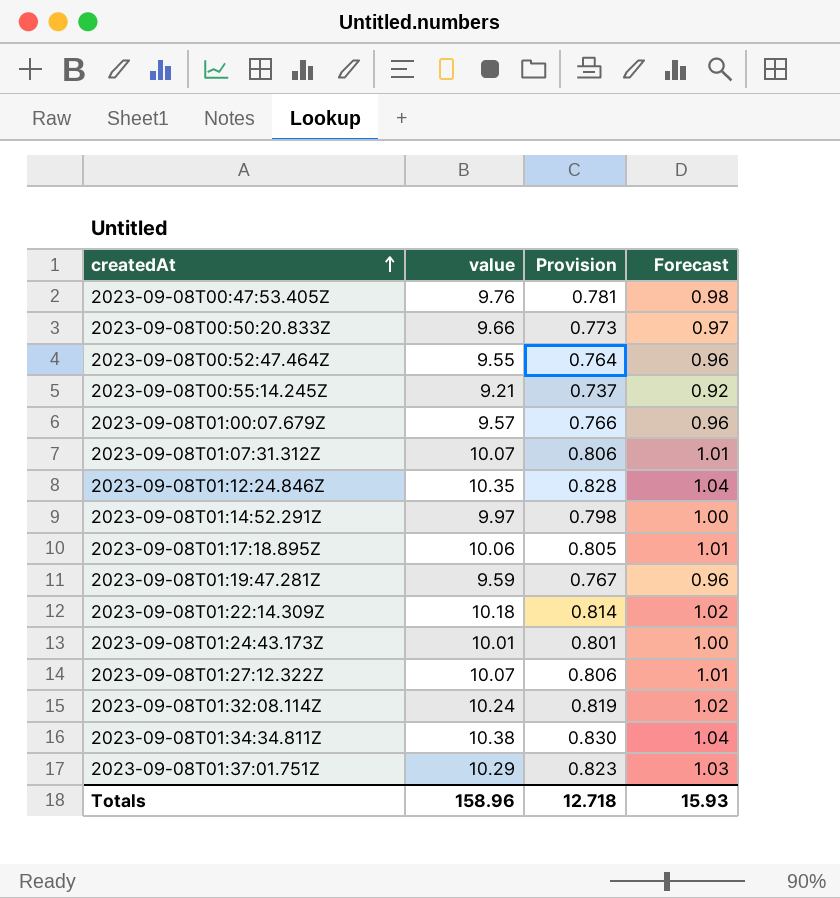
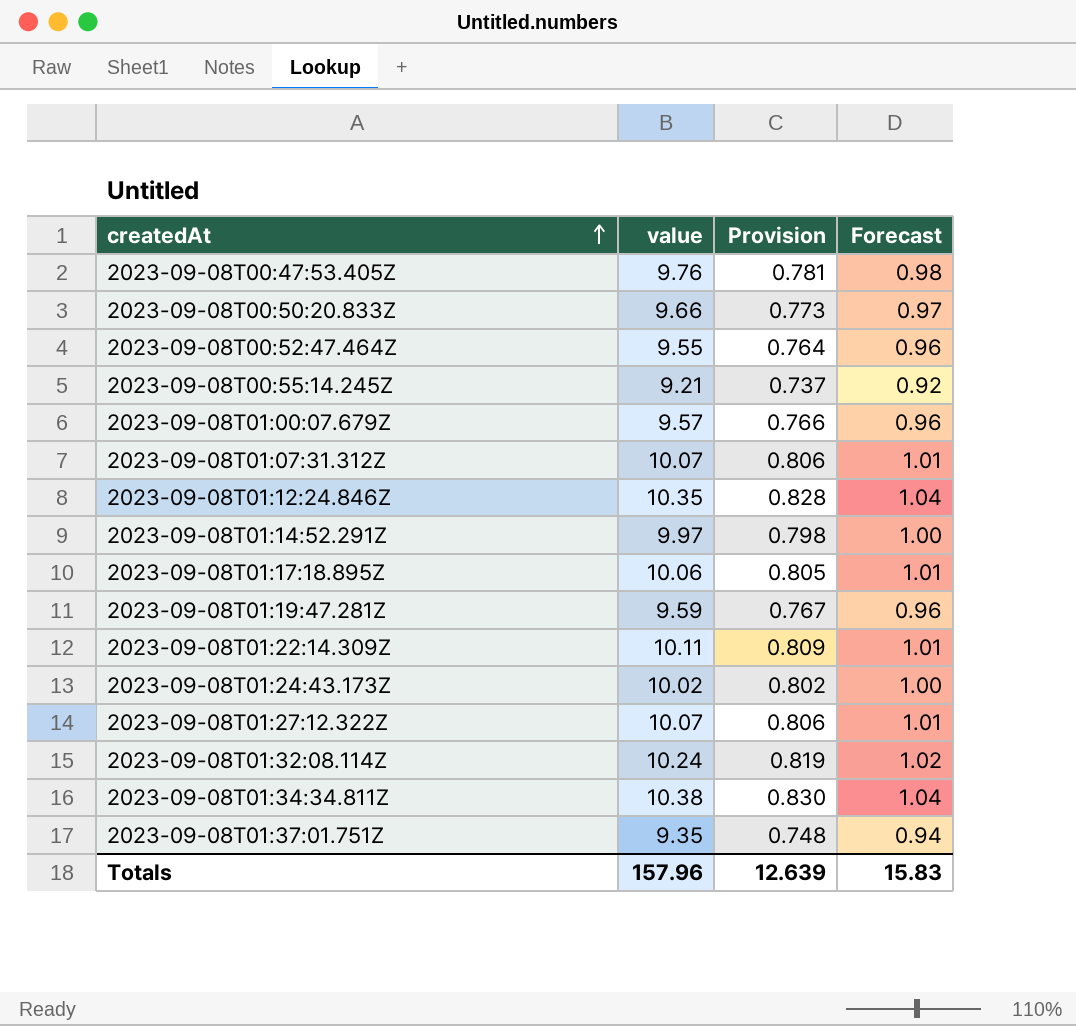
2023-09-08T01:22:14.309Z | value: 10.18 -> 10.11
2023-09-08T01:22:14.309Z | Provision: 0.814 -> 0.809
2023-09-08T01:22:14.309Z | Forecast: 1.02 -> 1.01
2023-09-08T01:24:43.173Z | value: 10.01 -> 10.02
2023-09-08T01:24:43.173Z | Provision: 0.801 -> 0.802
2023-09-08T01:37:01.751Z | value: 10.29 -> 9.35
2023-09-08T01:37:01.751Z | Provision: 0.823 -> 0.748
2023-09-08T01:37:01.751Z | Forecast: 1.03 -> 0.94
Totals | value: 158.96 -> 157.96
Totals | Provision: 12.718 -> 12.639
Totals | Forecast: 15.93 -> 15.83

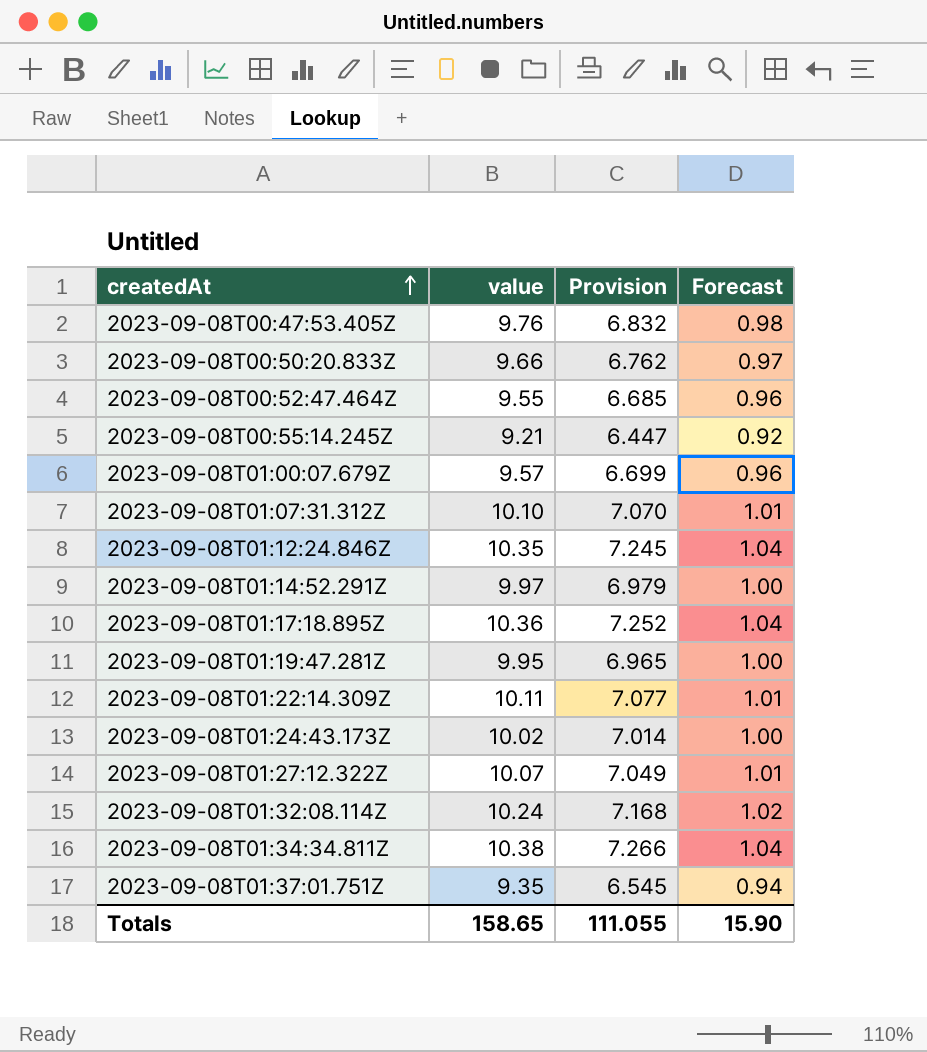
column Provision | formula: [value] * 0.08 -> [value] * 0.7
2023-09-08T01:07:31.312Z | value: 10.07 -> 10.10
2023-09-08T01:17:18.895Z | value: 10.06 -> 10.36
2023-09-08T01:17:18.895Z | Forecast: 1.01 -> 1.04
2023-09-08T01:19:47.281Z | value: 9.59 -> 9.95
2023-09-08T01:19:47.281Z | Forecast: 0.96 -> 1.00
Totals | value: 157.96 -> 158.65
Totals | Provision: 12.639 -> 111.055
Totals | Forecast: 15.83 -> 15.90

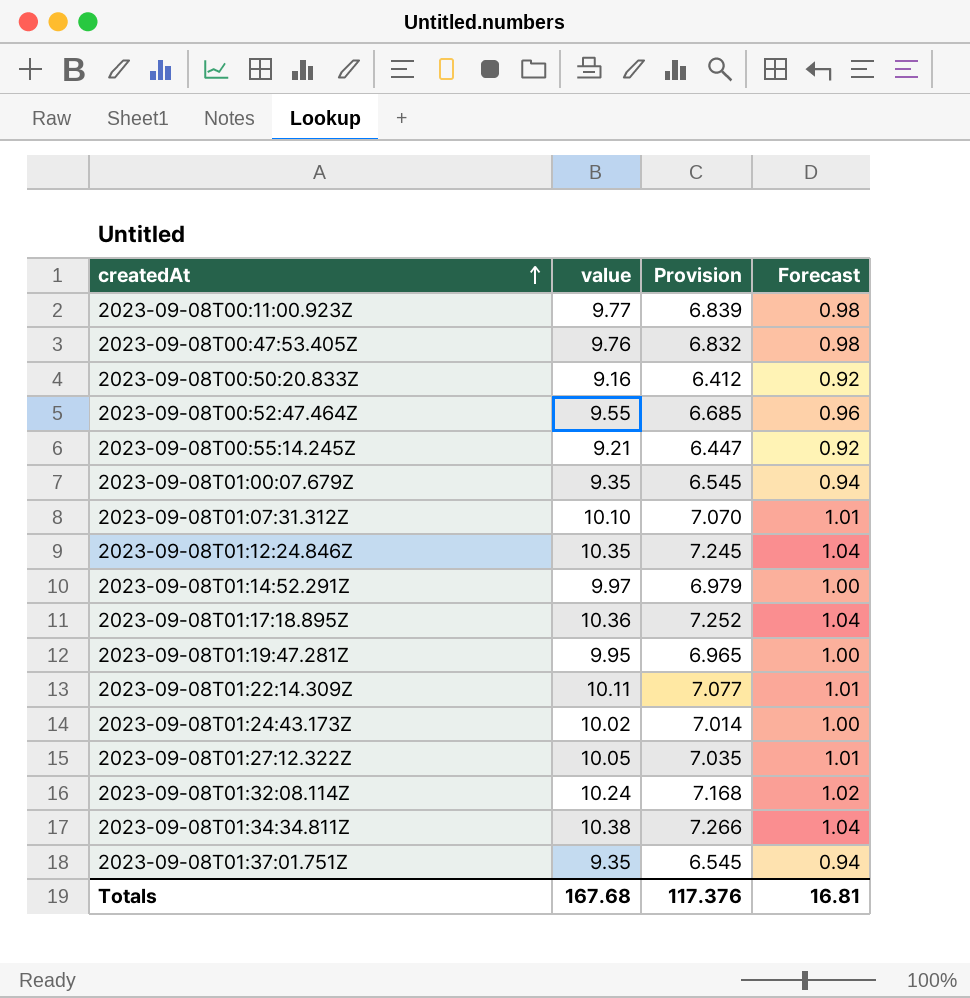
row 2023-09-08T00:11:00.923Z: none -> 9.77 | 6.839 | 0.98
2023-09-08T00:50:20.833Z | value: 9.66 -> 9.16
2023-09-08T00:50:20.833Z | Provision: 6.762 -> 6.412
2023-09-08T00:50:20.833Z | Forecast: 0.97 -> 0.92
2023-09-08T01:00:07.679Z | value: 9.57 -> 9.35
2023-09-08T01:00:07.679Z | Provision: 6.699 -> 6.545
2023-09-08T01:00:07.679Z | Forecast: 0.96 -> 0.94
2023-09-08T01:27:12.322Z | value: 10.07 -> 10.05
2023-09-08T01:27:12.322Z | Provision: 7.049 -> 7.035
Totals | value: 158.65 -> 167.68
Totals | Provision: 111.055 -> 117.376
Totals | Forecast: 15.90 -> 16.81

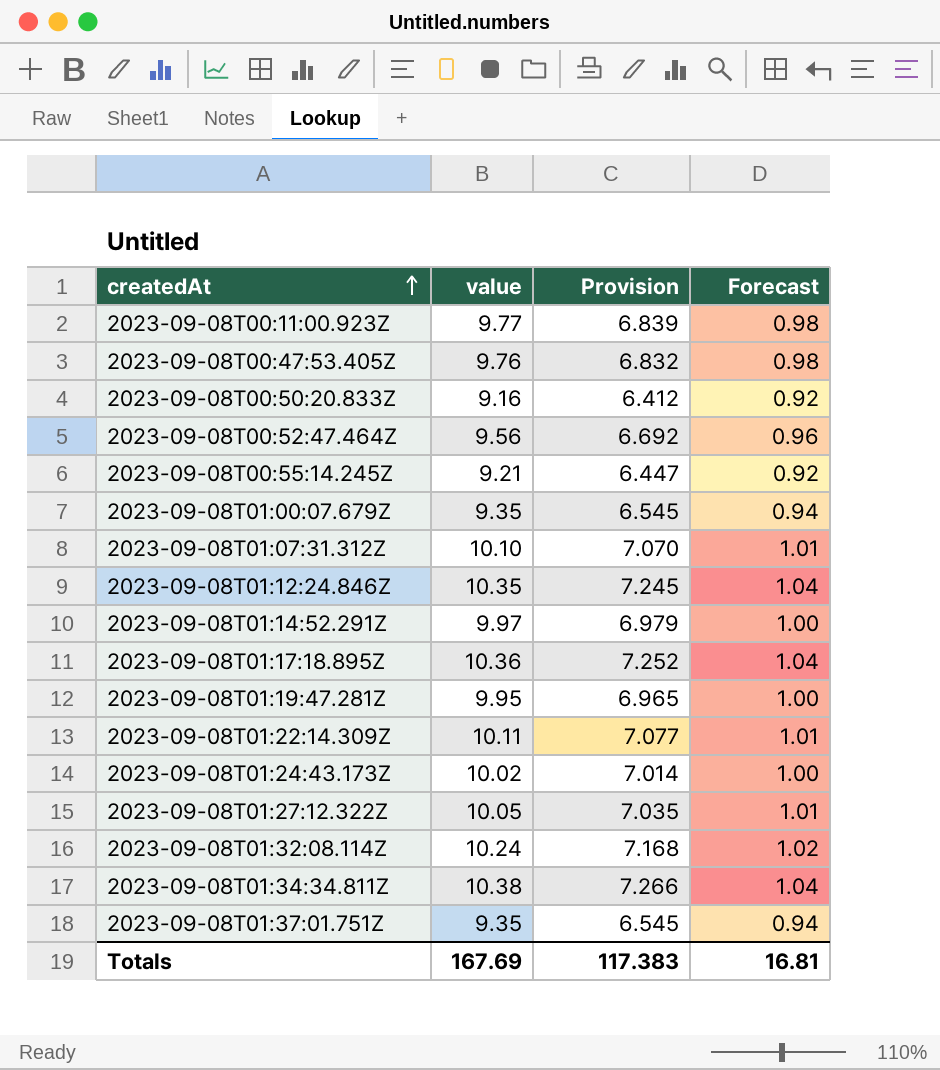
2023-09-08T00:52:47.464Z | value: 9.55 -> 9.56
2023-09-08T00:52:47.464Z | Provision: 6.685 -> 6.692
Totals | value: 167.68 -> 167.69
Totals | Provision: 117.376 -> 117.383

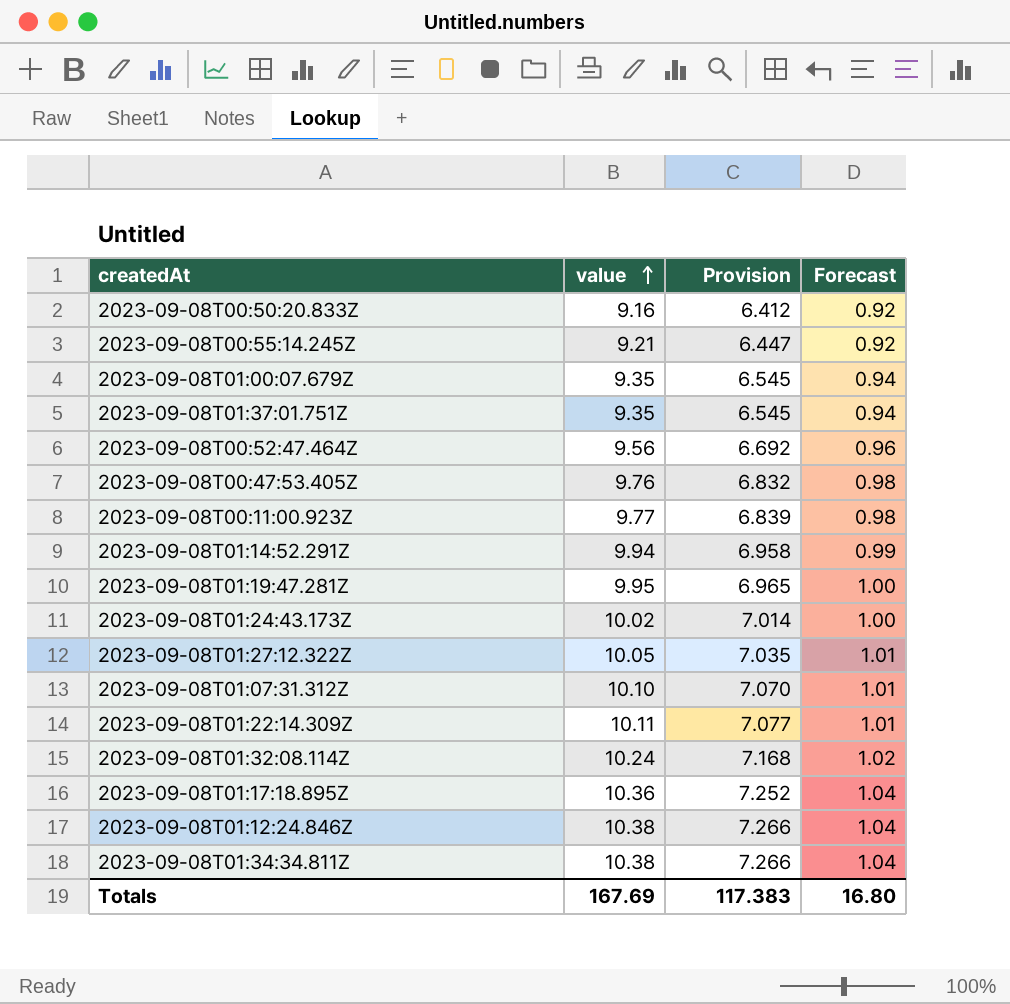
row order: createdAt ascending -> value ascending
2023-09-08T01:14:52.291Z | value: 9.97 -> 9.94
2023-09-08T01:14:52.291Z | Provision: 6.979 -> 6.958
2023-09-08T01:14:52.291Z | Forecast: 1.00 -> 0.99
2023-09-08T01:12:24.846Z | value: 10.35 -> 10.38
2023-09-08T01:12:24.846Z | Provision: 7.245 -> 7.266
Totals | Forecast: 16.81 -> 16.80

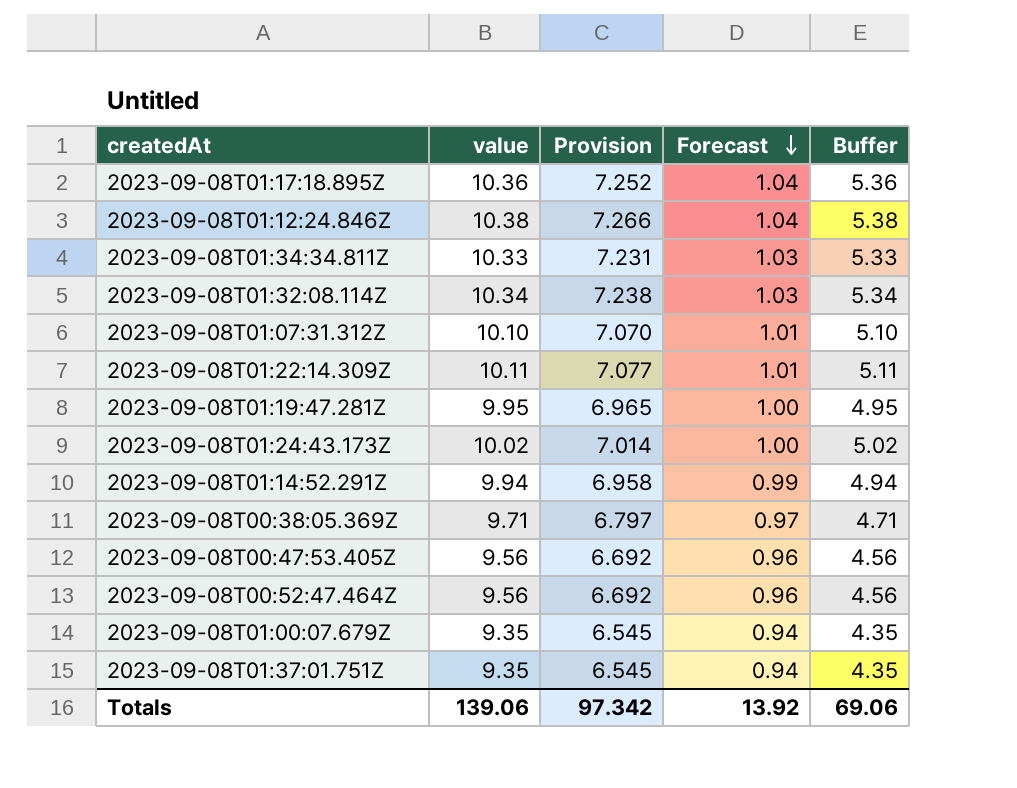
row order: value ascending -> Forecast descending
column Buffer | formula: none -> [value] - 5
row 2023-09-08T00:50:20.833Z: 9.16 | 6.412 | 0.92 -> none
row 2023-09-08T00:55:14.245Z: 9.21 | 6.447 | 0.92 -> none
row 2023-09-08T00:11:00.923Z: 9.77 | 6.839 | 0.98 -> none
row 2023-09-08T01:27:12.322Z: 10.05 | 7.035 | 1.01 -> none
2023-09-08T01:34:34.811Z | value: 10.38 -> 10.33
2023-09-08T01:34:34.811Z | Provision: 7.266 -> 7.231
2023-09-08T01:34:34.811Z | Forecast: 1.04 -> 1.03
2023-09-08T01:32:08.114Z | value: 10.24 -> 10.34
2023-09-08T01:32:08.114Z | Provision: 7.168 -> 7.238
2023-09-08T01:32:08.114Z | Forecast: 1.02 -> 1.03
row 2023-09-08T00:38:05.369Z: none -> 9.71 | 6.797 | 0.97 | 4.71
2023-09-08T00:47:53.405Z | value: 9.76 -> 9.56
2023-09-08T00:47:53.405Z | Provision: 6.832 -> 6.692
2023-09-08T00:47:53.405Z | Forecast: 0.98 -> 0.96
Totals | value: 167.69 -> 139.06
Totals | Provision: 117.383 -> 97.342
Totals | Forecast: 16.80 -> 13.92

